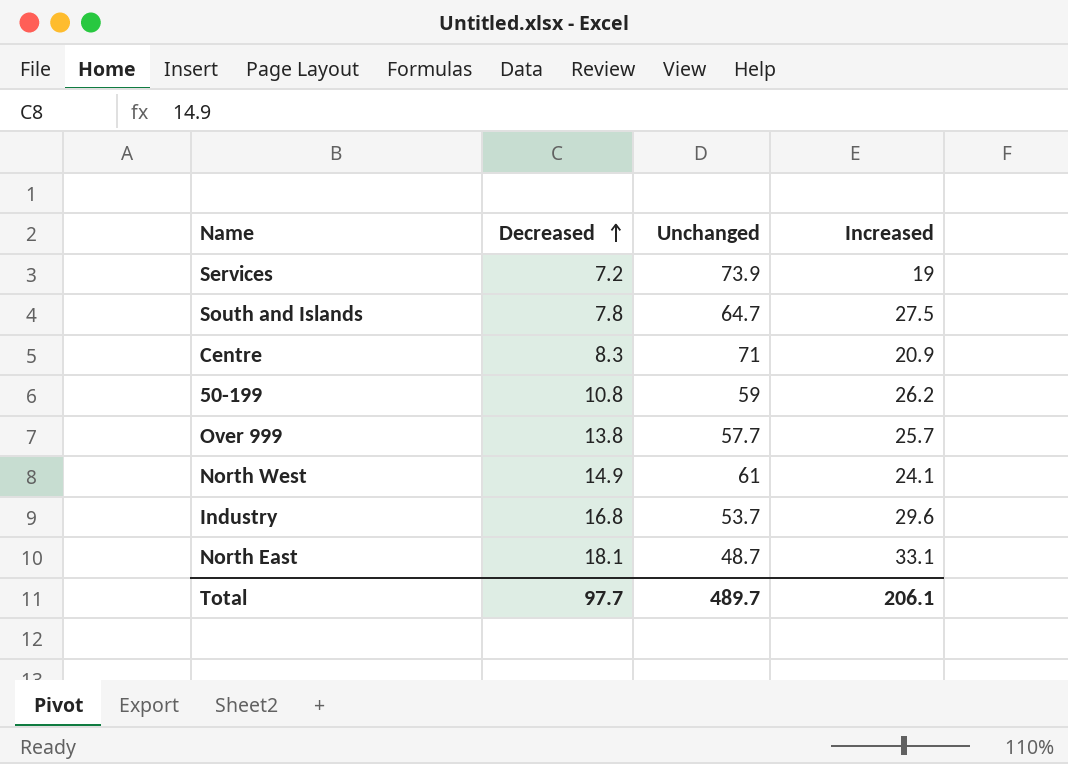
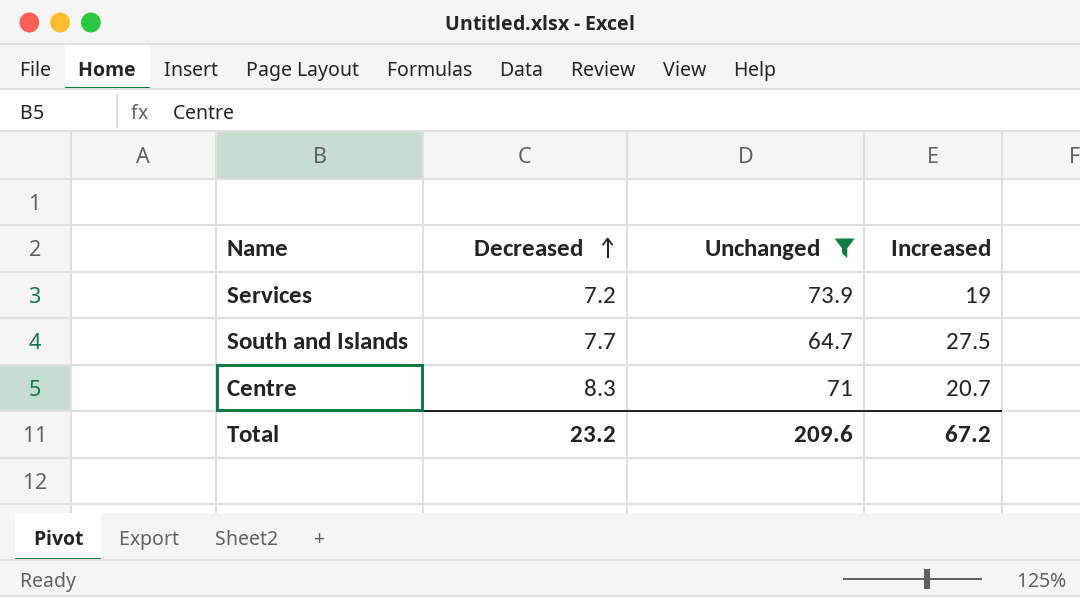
filter: none -> Unchanged >= 64.7
South and Islands | Decreased: 7.8 -> 7.7
Centre | Increased: 20.9 -> 20.7
Total | Decreased: 97.7 -> 23.2
Total | Unchanged: 489.7 -> 209.6
Total | Increased: 206.1 -> 67.2

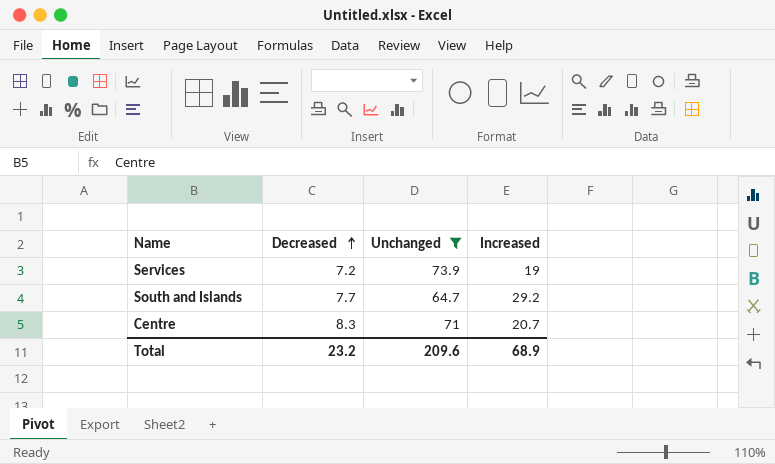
South and Islands | Increased: 27.5 -> 29.2
Total | Increased: 67.2 -> 68.9

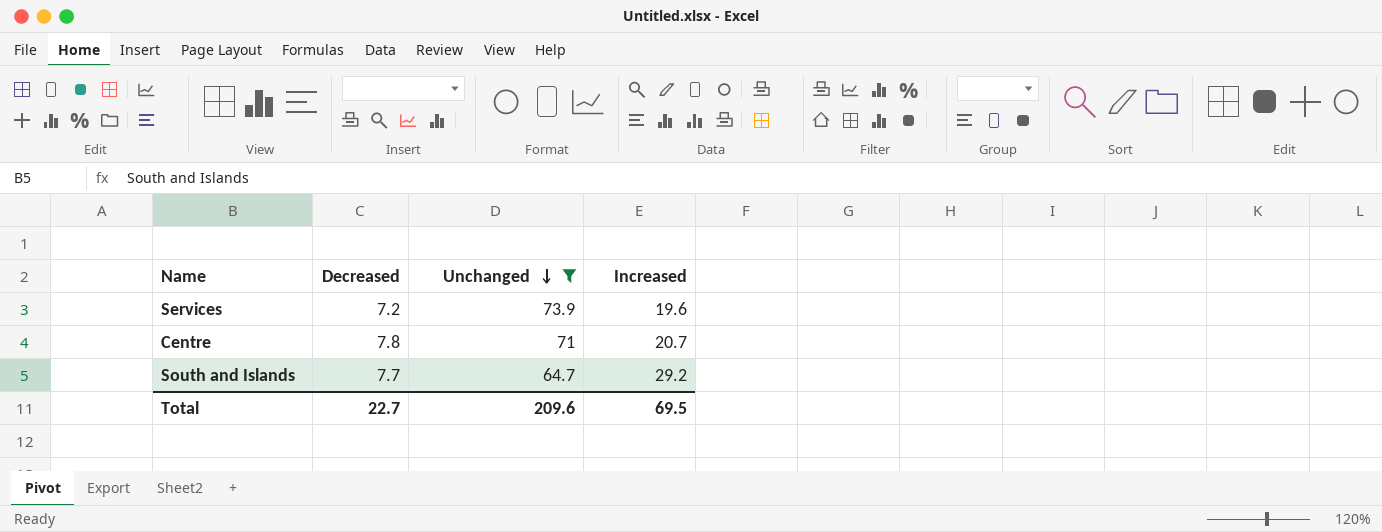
row order: Decreased ascending -> Unchanged descending
Services | Increased: 19 -> 19.6
Centre | Decreased: 8.3 -> 7.8
Total | Decreased: 23.2 -> 22.7
Total | Increased: 68.9 -> 69.5

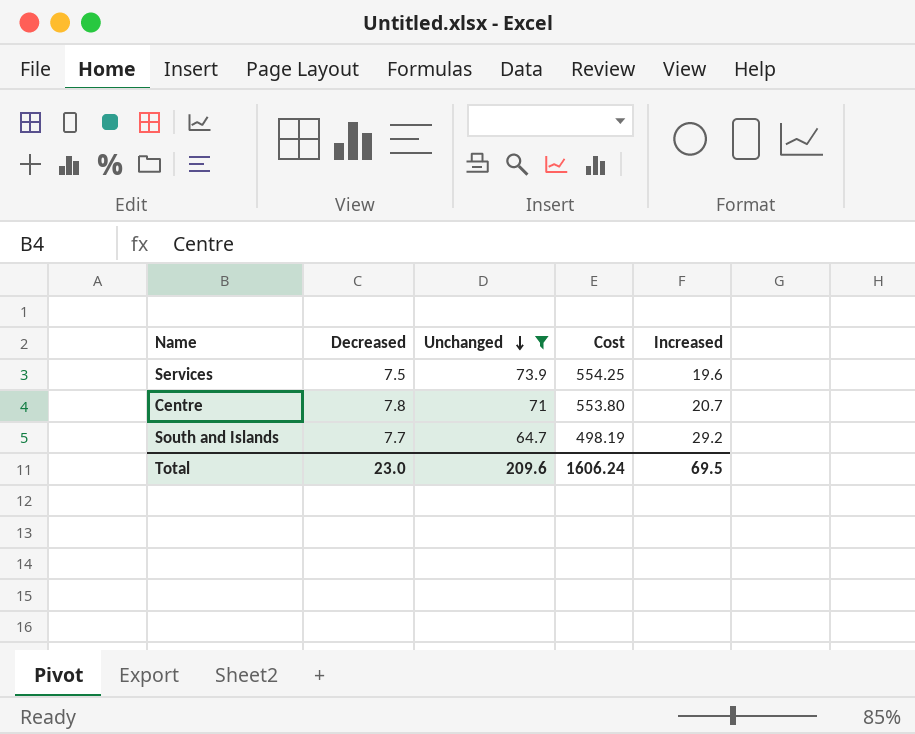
column Cost | formula: none -> [Decreased] * [Unchanged]
Services | Decreased: 7.2 -> 7.5
Total | Decreased: 22.7 -> 23.0

